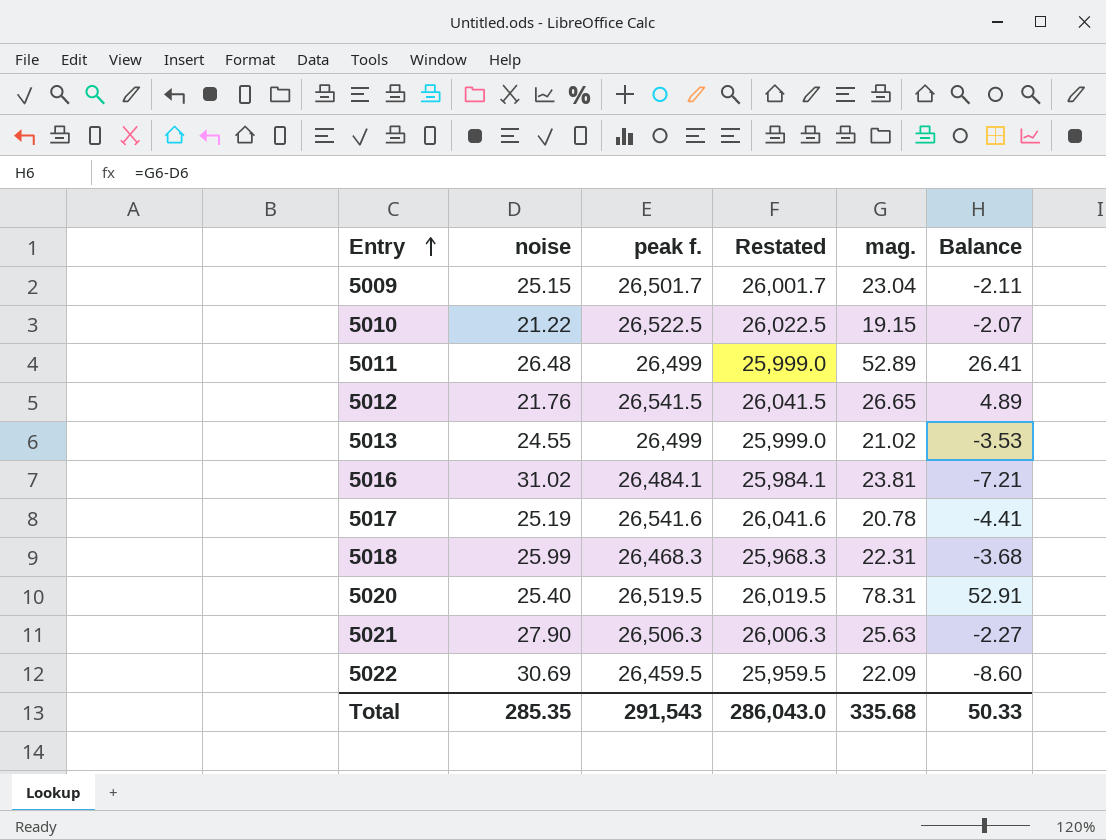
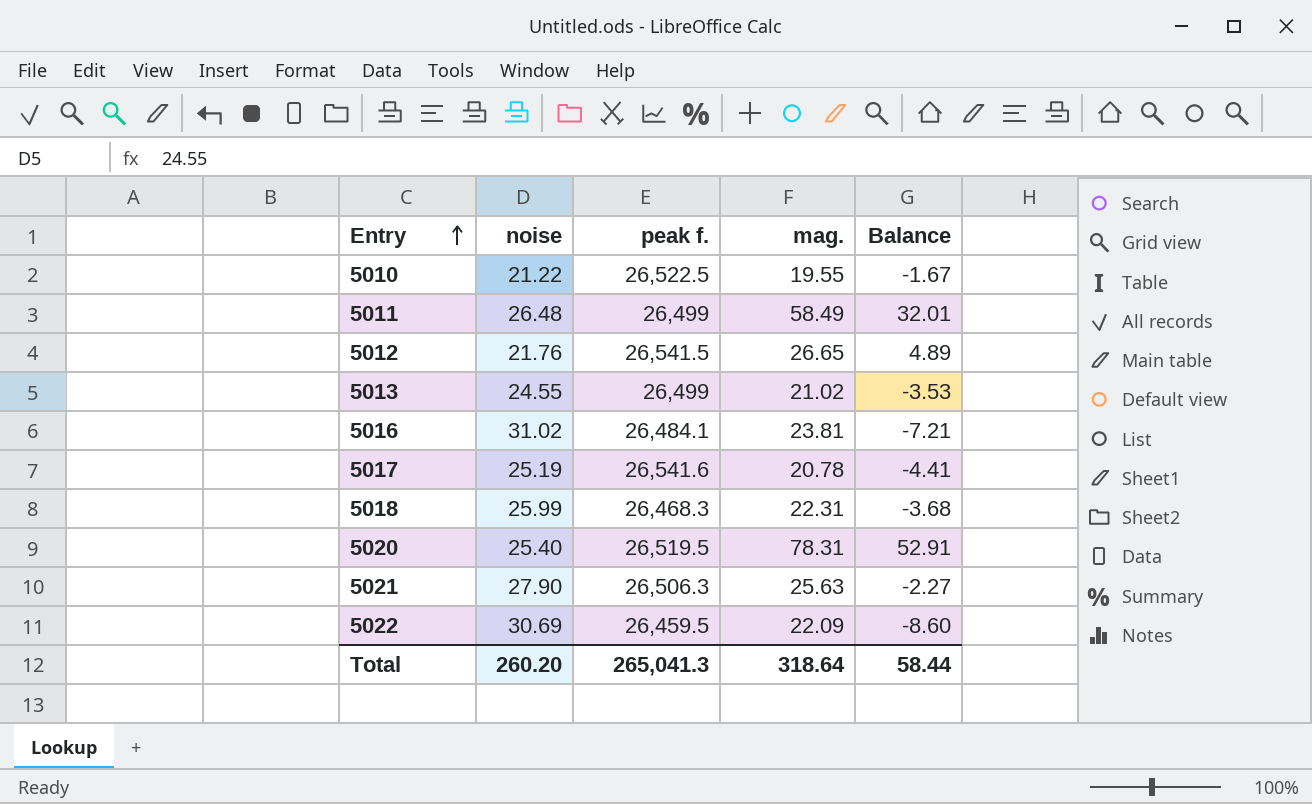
column Restated | formula: [peak f.] - 500 -> none
row 5009: 25.15 | 26,501.7 | 26,001.7 | 23.04 | -2.11 -> none
5010 | mag.: 19.15 -> 19.55
5010 | Balance: -2.07 -> -1.67
5011 | mag.: 52.89 -> 58.49
5011 | Balance: 26.41 -> 32.01
Total | noise: 285.35 -> 260.20
Total | peak f.: 291,543 -> 265,041.3
Total | mag.: 335.68 -> 318.64
Total | Balance: 50.33 -> 58.44

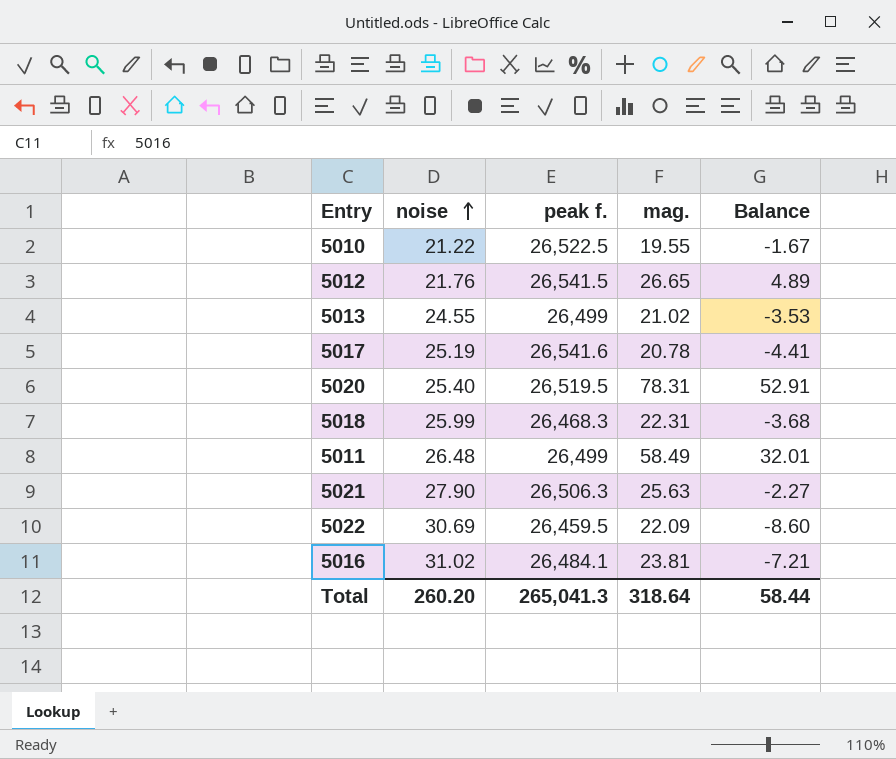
row order: Entry ascending -> noise ascending

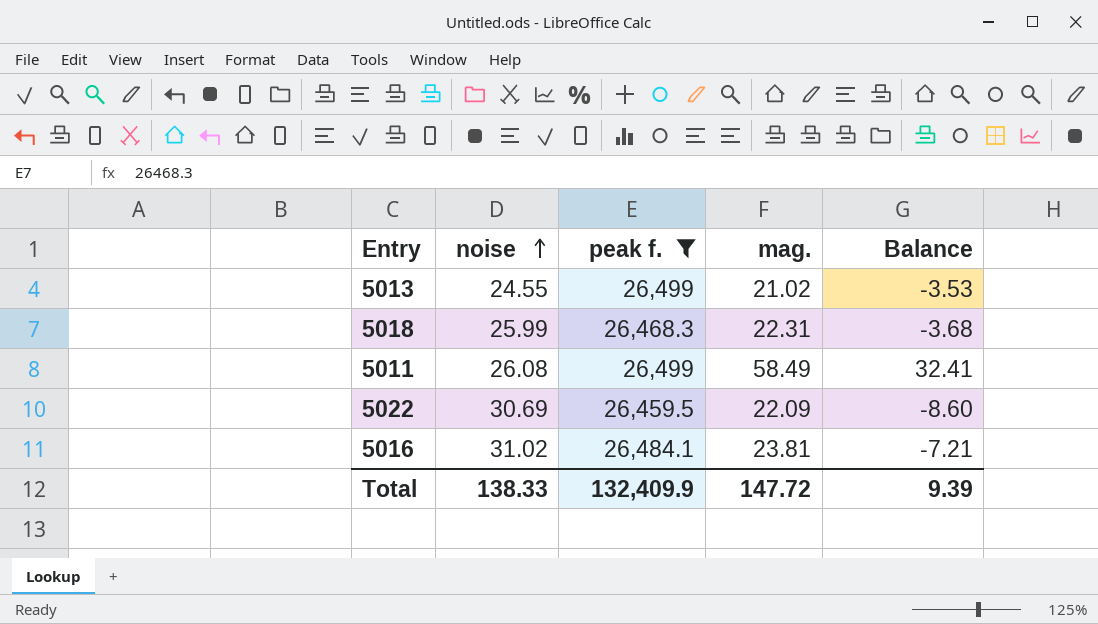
filter: none -> peak f. <= 26,499
5011 | noise: 26.48 -> 26.08
5011 | Balance: 32.01 -> 32.41
Total | noise: 260.20 -> 138.33
Total | peak f.: 265,041.3 -> 132,409.9
Total | mag.: 318.64 -> 147.72
Total | Balance: 58.44 -> 9.39

